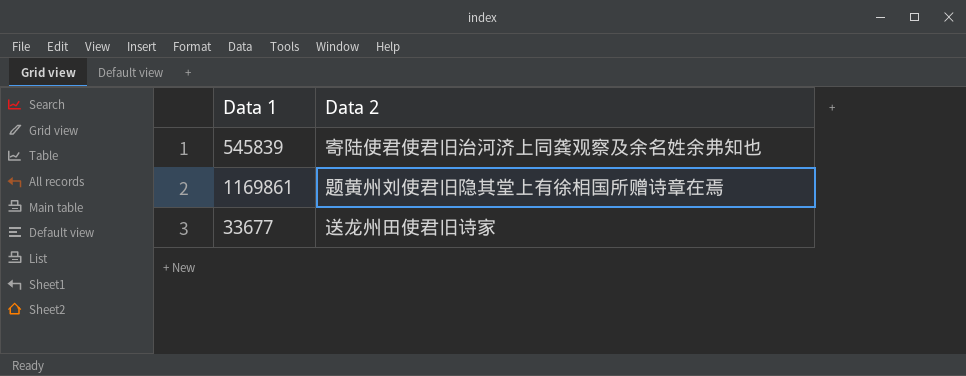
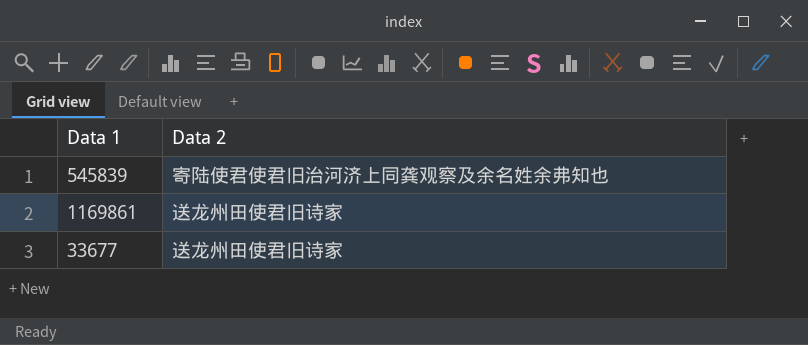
1169861 | Data 2: 题黄州刘使君旧隐其堂上有徐相国所赠诗章在焉 -> 送龙州田使君旧诗家

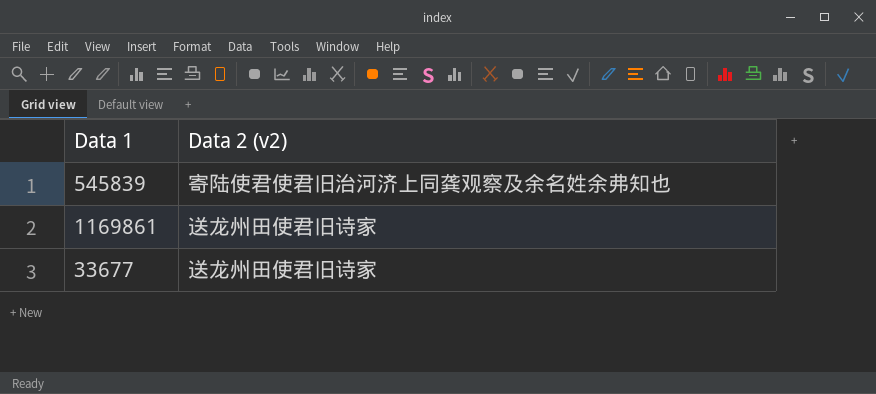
column name: Data 2 -> Data 2 (v2)

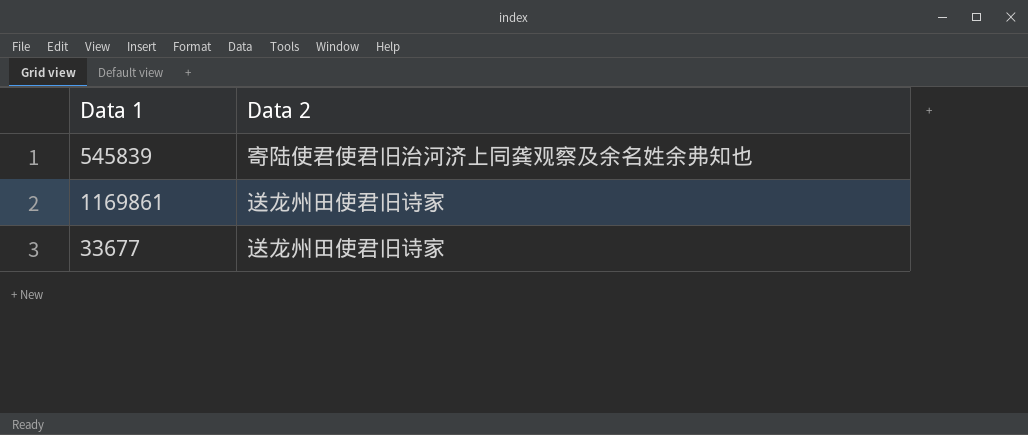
column name: Data 2 (v2) -> Data 2

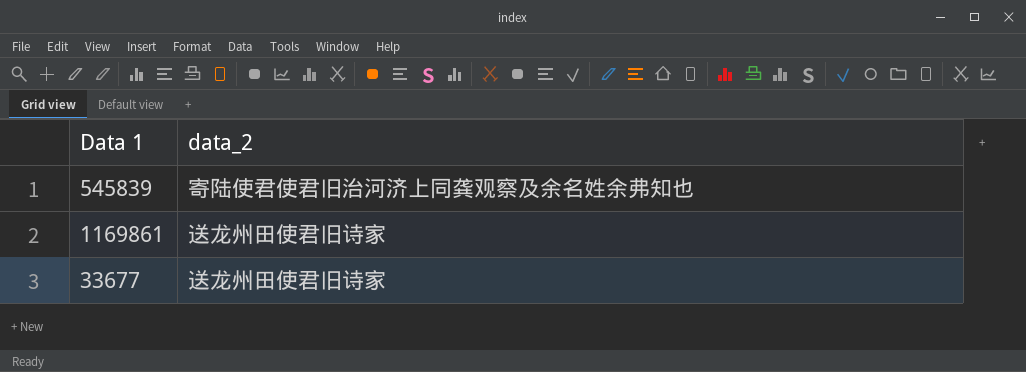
column name: Data 2 -> data_2

